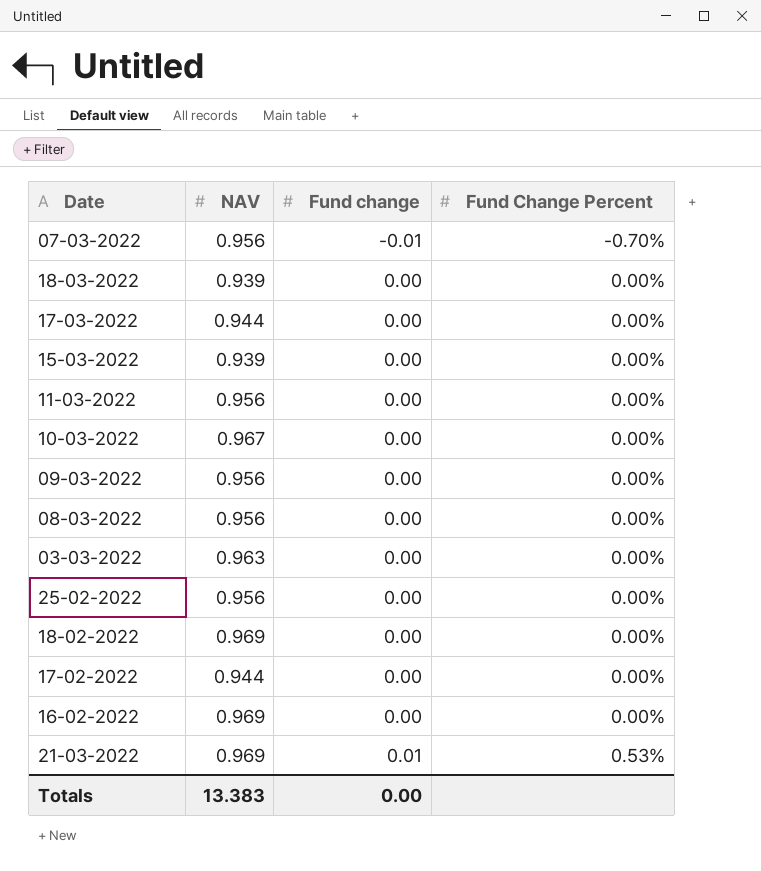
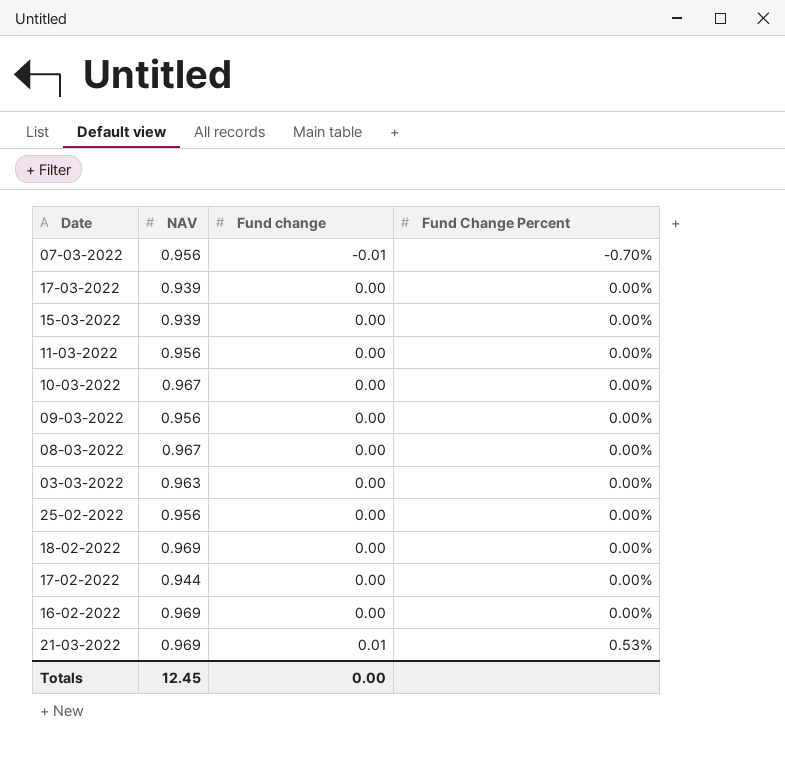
row 18-03-2022: 0.939 | 0.00 | 0.00% -> none
17-03-2022 | NAV: 0.944 -> 0.939
08-03-2022 | NAV: 0.956 -> 0.967
Totals | NAV: 13.383 -> 12.45

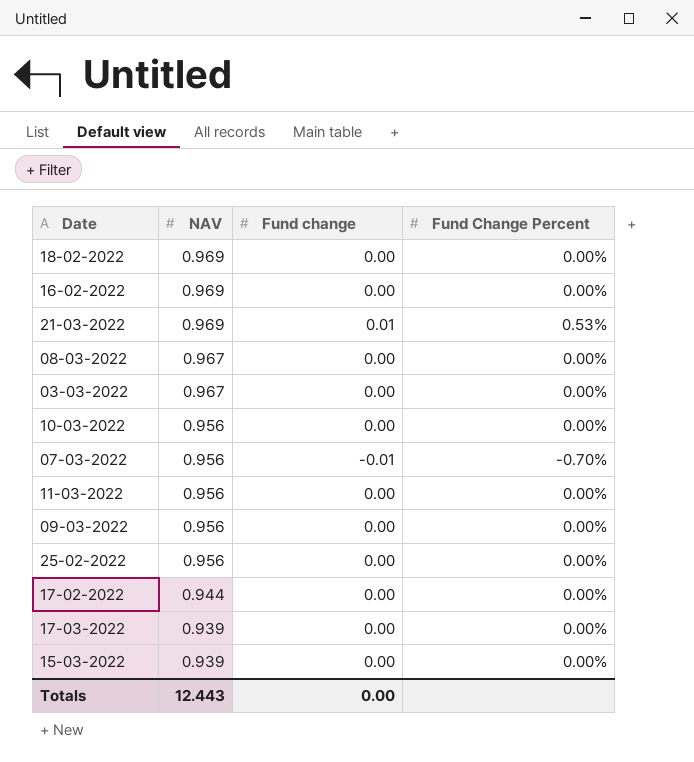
row order: Fund change ascending -> NAV descending
03-03-2022 | NAV: 0.963 -> 0.967
10-03-2022 | NAV: 0.967 -> 0.956
Totals | NAV: 12.45 -> 12.443

